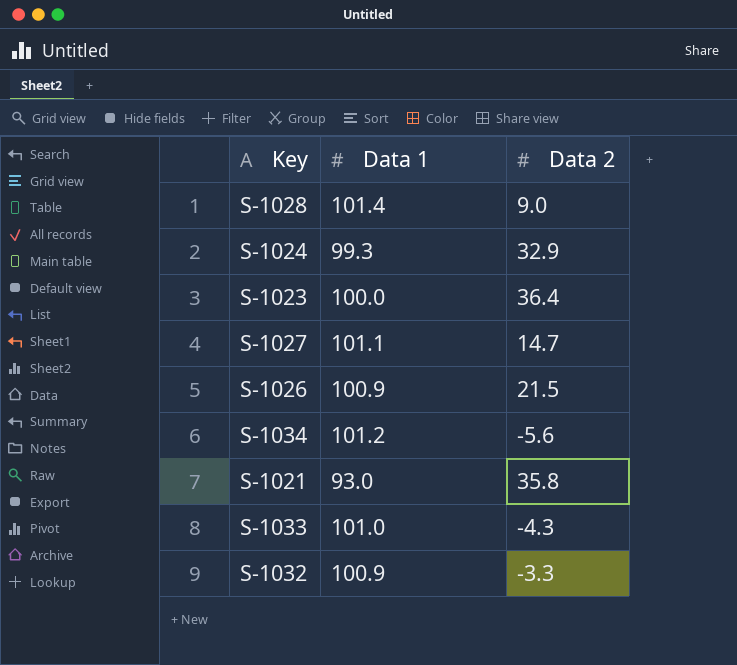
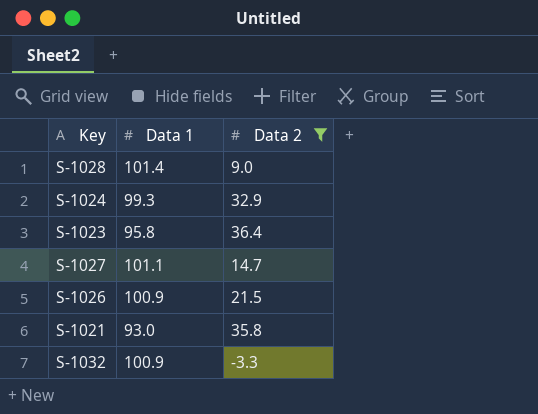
filter: none -> Data 2 >= -3.3
S-1023 | Data 1: 100.0 -> 95.8

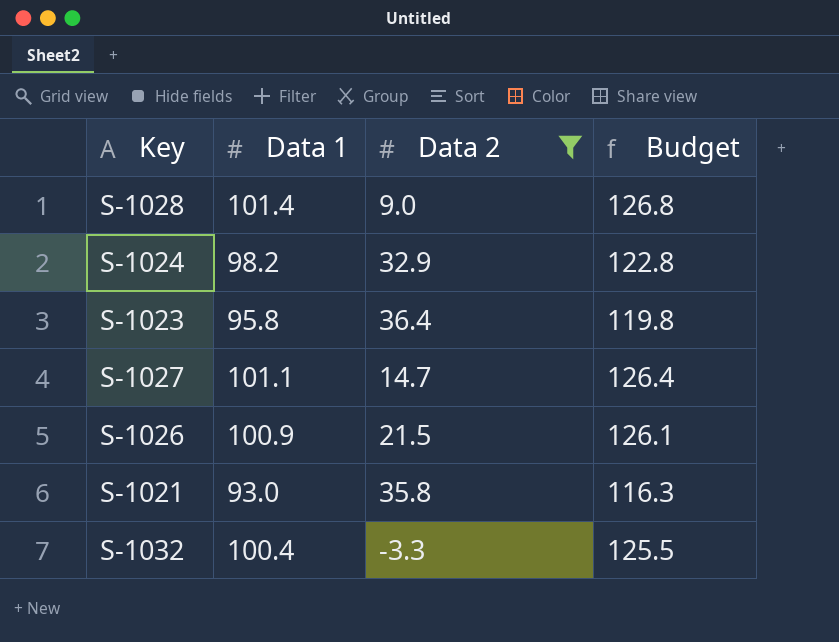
column Budget | formula: none -> [Data 1] * 1.25
S-1024 | Data 1: 99.3 -> 98.2
S-1032 | Data 1: 100.9 -> 100.4

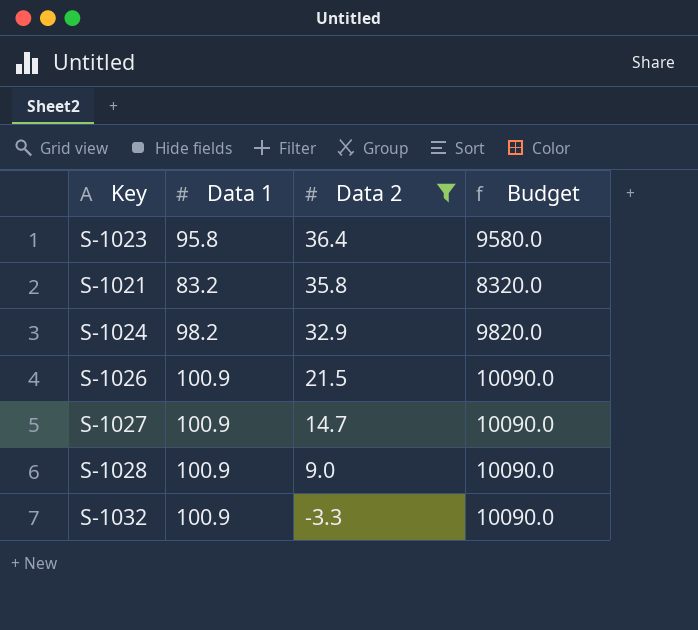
row order: none -> Data 2 descending
column Budget | formula: [Data 1] * 1.25 -> [Data 1] * 100
S-1021 | Data 1: 93.0 -> 83.2
S-1027 | Data 1: 101.1 -> 100.9
S-1028 | Data 1: 101.4 -> 100.9
S-1032 | Data 1: 100.4 -> 100.9

